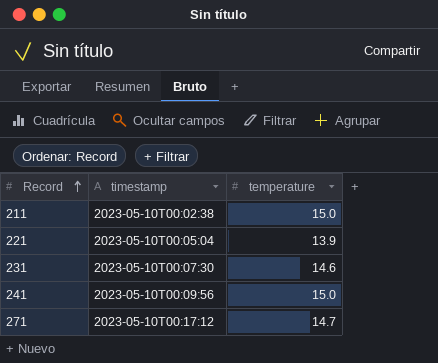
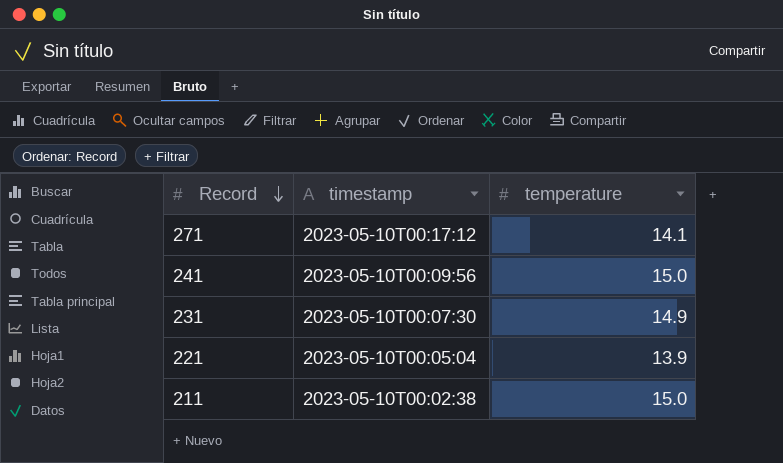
row order: Record ascending -> Record descending
271 | temperature: 14.7 -> 14.1
231 | temperature: 14.6 -> 14.9

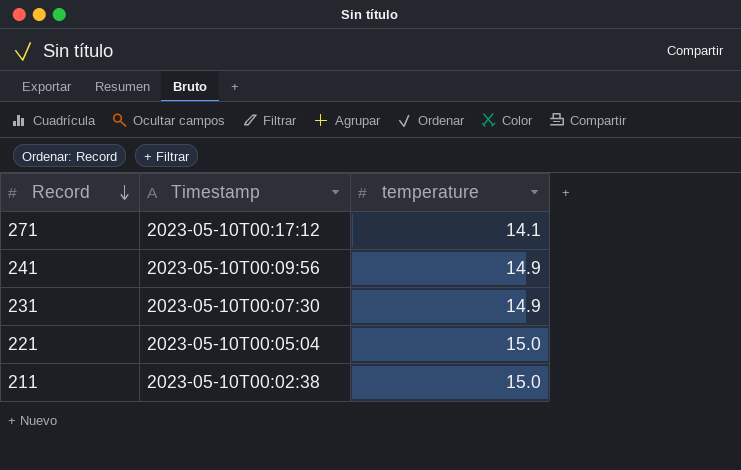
column name: timestamp -> Timestamp
241 | temperature: 15.0 -> 14.9
221 | temperature: 13.9 -> 15.0

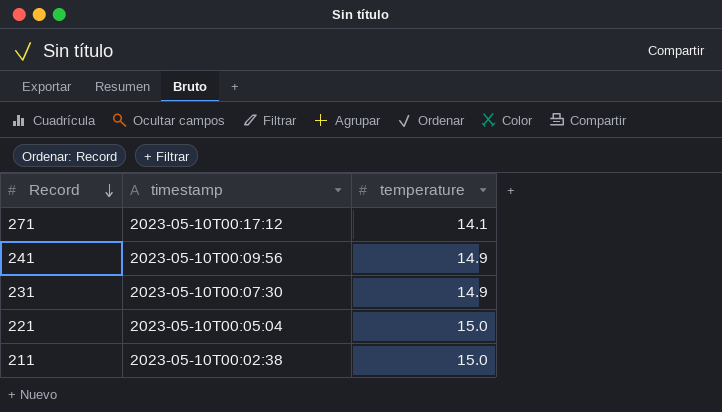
column name: Timestamp -> timestamp

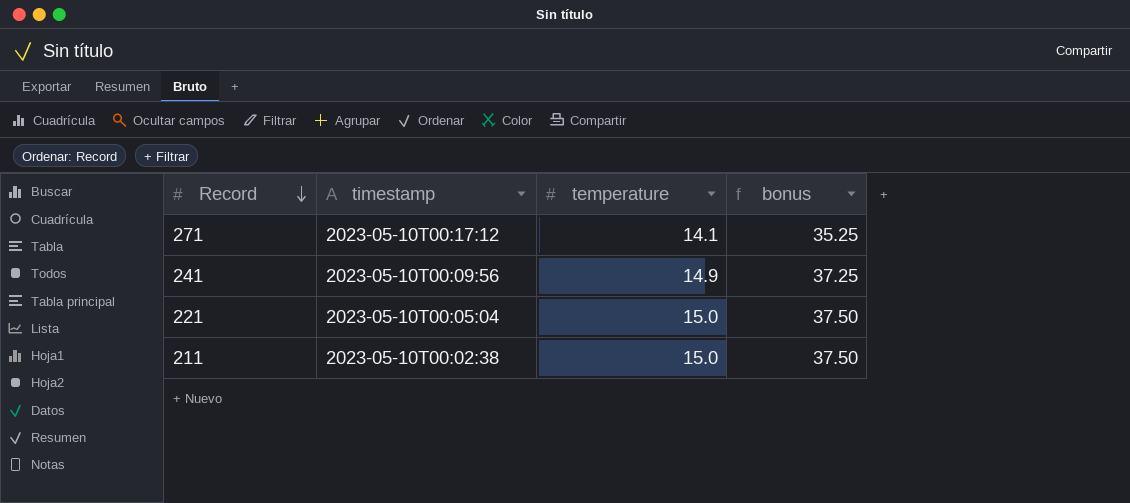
column bonus | formula: none -> [temperature] * 2.5
row 231: 2023-05-10T00:07:30 | 14.9 -> none

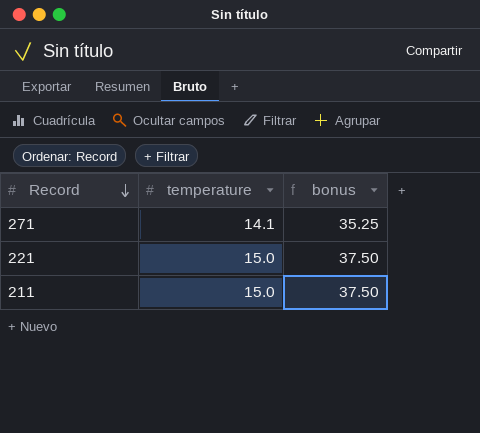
column timestamp | position: 2 -> none
row 241: 2023-05-10T00:09:56 | 14.9 | 37.25 -> none

